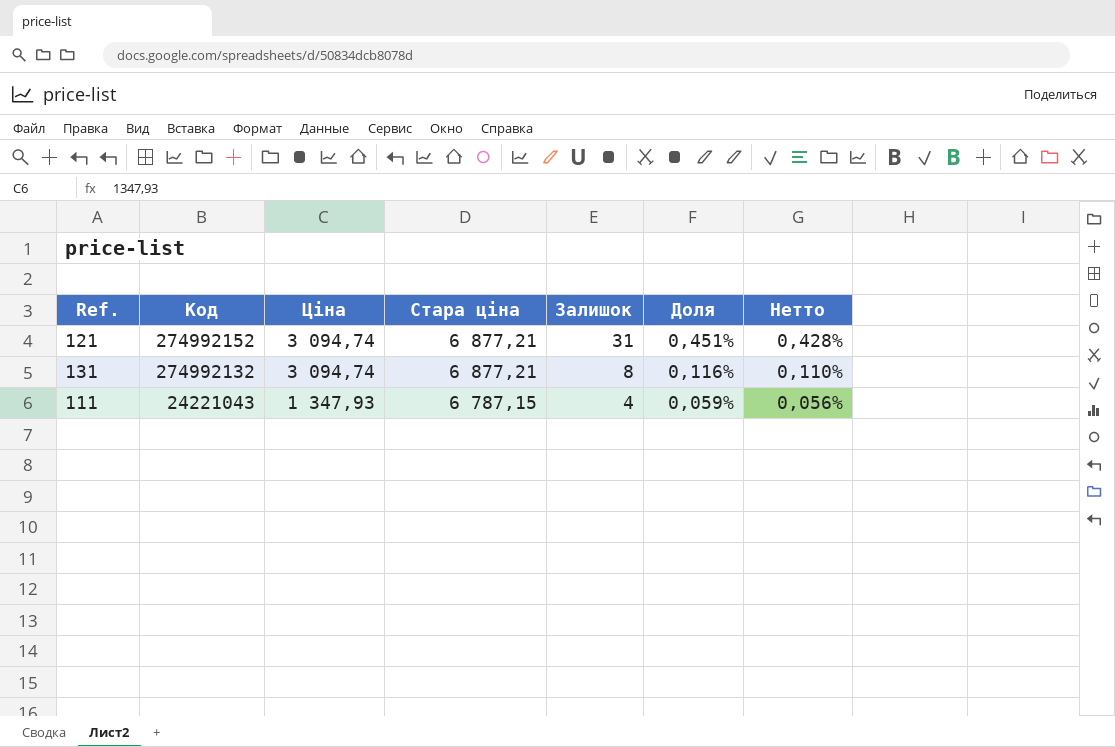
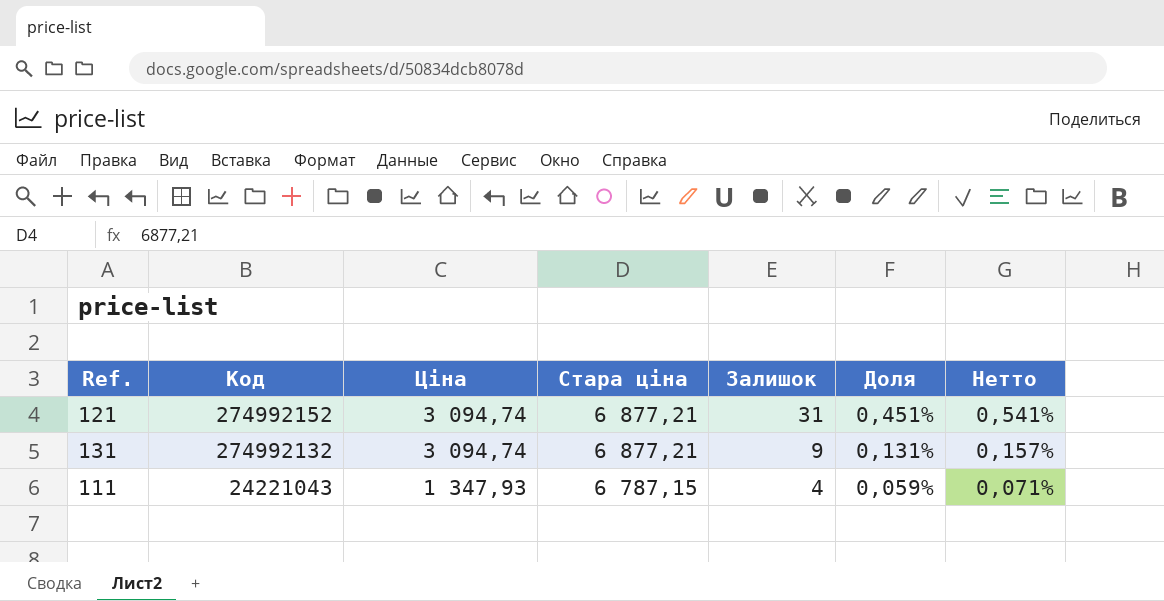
column Нетто | formula: [Доля] * 0,95 -> [Доля] * 1,2
131 | Залишок: 8 -> 9
131 | Доля: 0,116% -> 0,131%

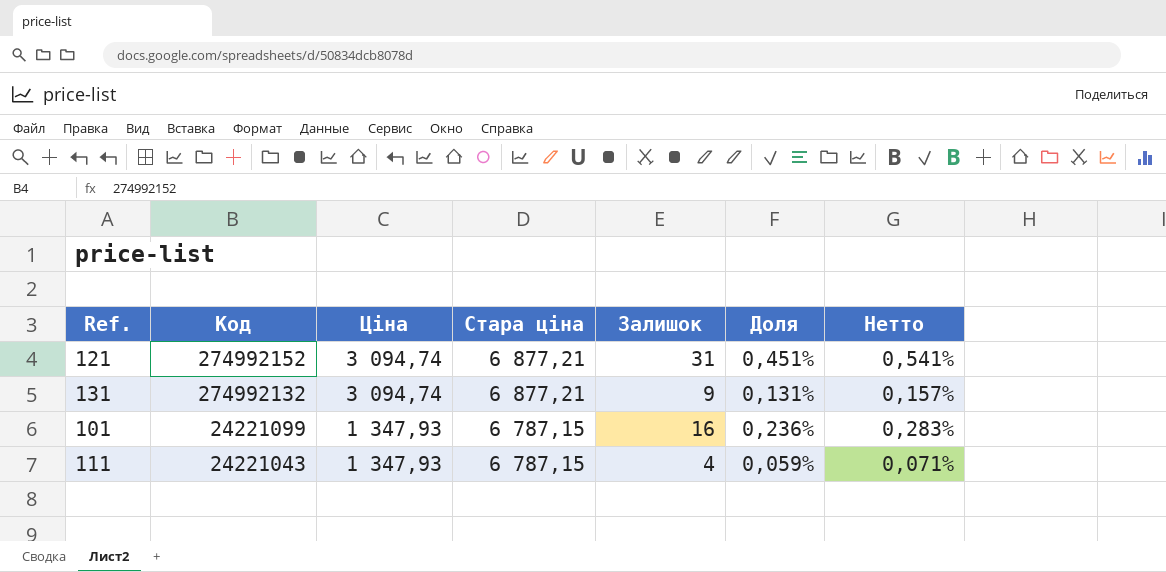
row 101: none -> 24221099 | 1 347,93 | 6 787,15 | 16 | 0,236% | 0,283%

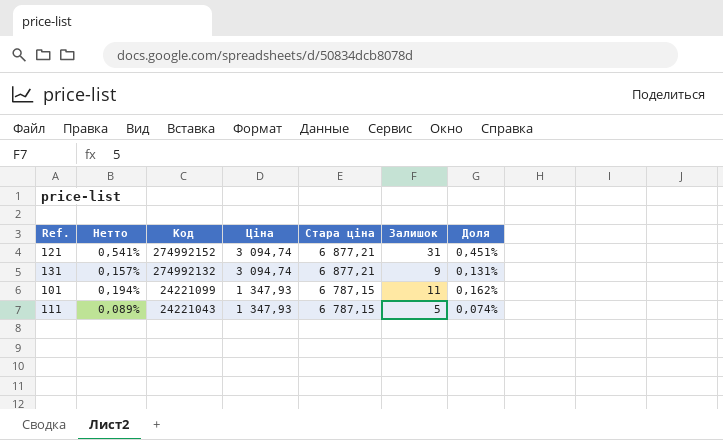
column Нетто | position: 7 -> 2
101 | Нетто: 0,283% -> 0,194%
101 | Залишок: 16 -> 11
101 | Доля: 0,236% -> 0,162%
111 | Нетто: 0,071% -> 0,089%
111 | Залишок: 4 -> 5
111 | Доля: 0,059% -> 0,074%

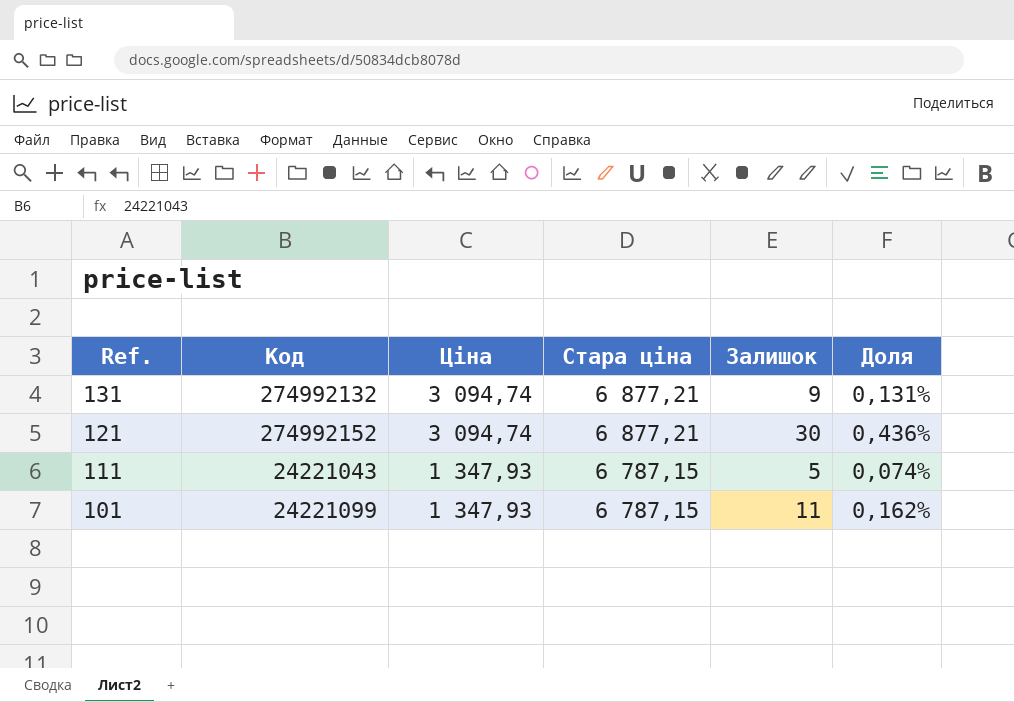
row order: Код descending -> Ref. descending
column Нетто | formula: [Доля] * 1,2 -> none
121 | Залишок: 31 -> 30
121 | Доля: 0,451% -> 0,436%

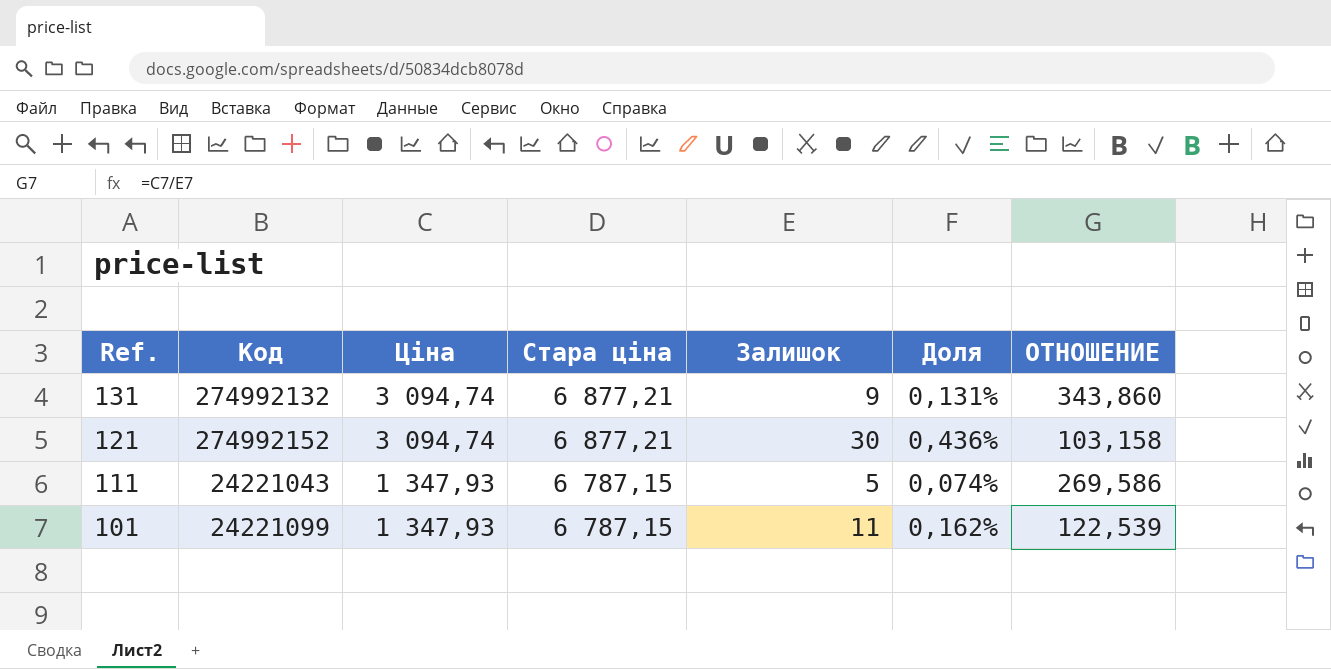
column ОТНОШЕНИЕ | formula: none -> [Ціна] / [Залишок]

